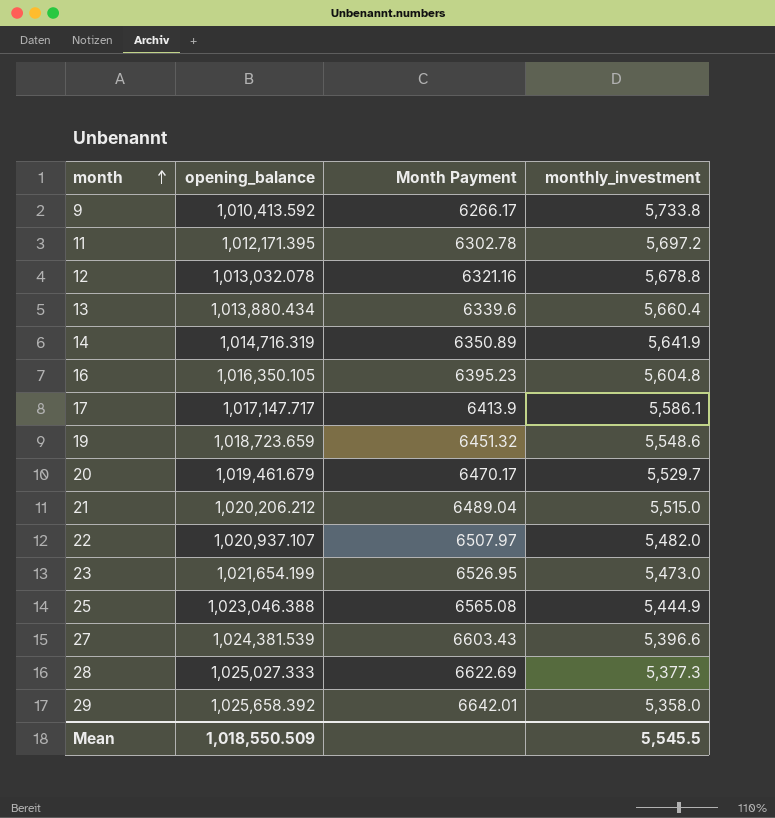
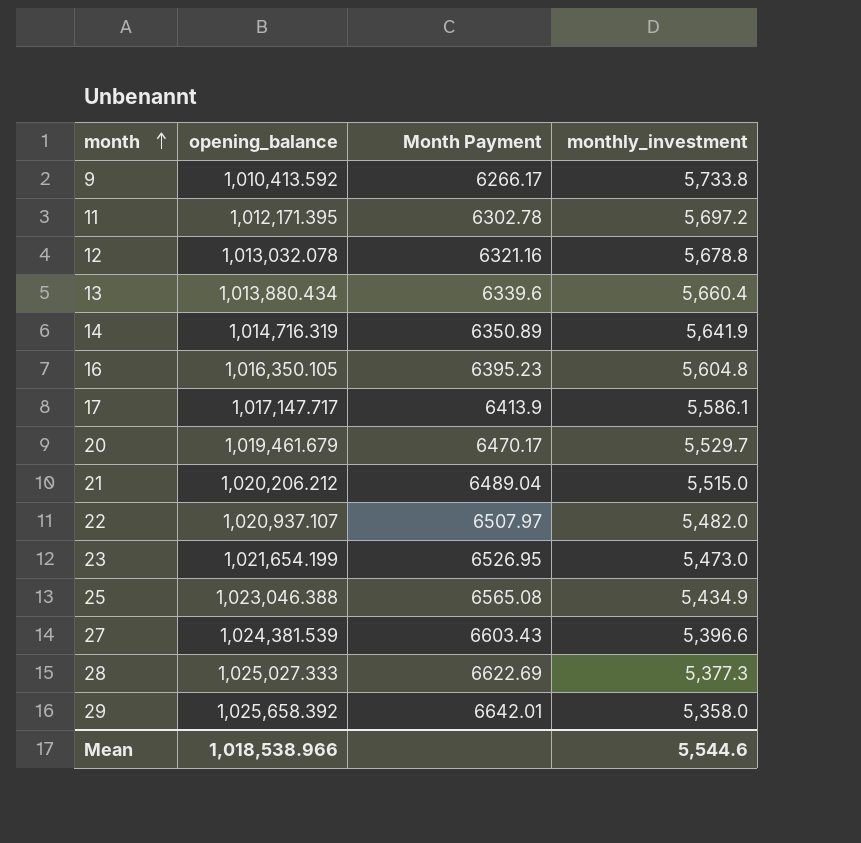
row 19: 1,018,723.659 | 6451.32 | 5,548.6 -> none
25 | monthly_investment: 5,444.9 -> 5,434.9
Mean | opening_balance: 1,018,550.509 -> 1,018,538.966
Mean | monthly_investment: 5,545.5 -> 5,544.6

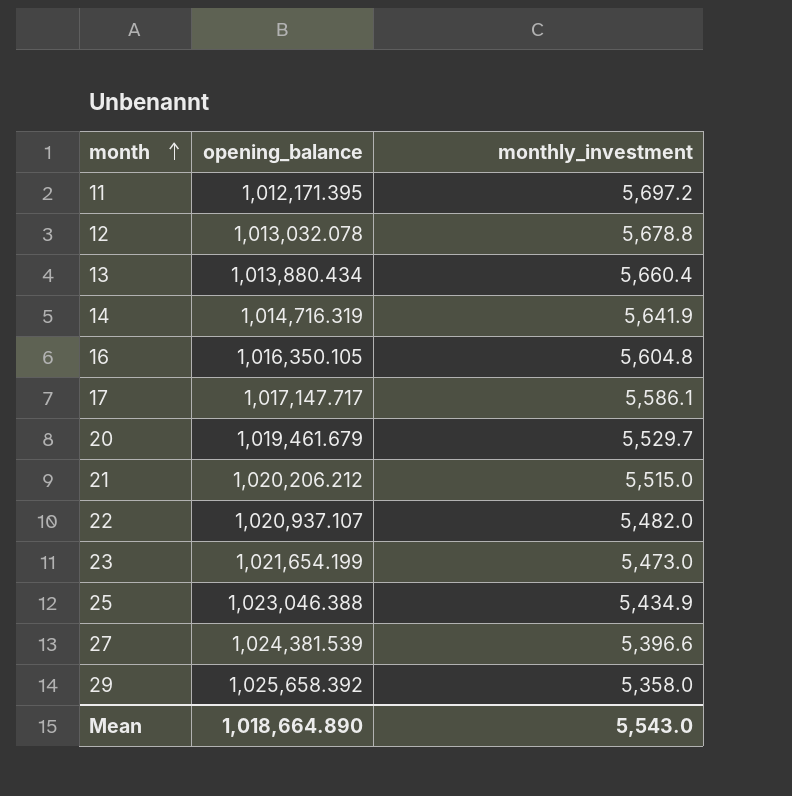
column Month Payment | position: 3 -> none
row 9: 1,010,413.592 | 6266.17 | 5,733.8 -> none
row 28: 1,025,027.333 | 6622.69 | 5,377.3 -> none
Mean | opening_balance: 1,018,538.966 -> 1,018,664.890
Mean | monthly_investment: 5,544.6 -> 5,543.0

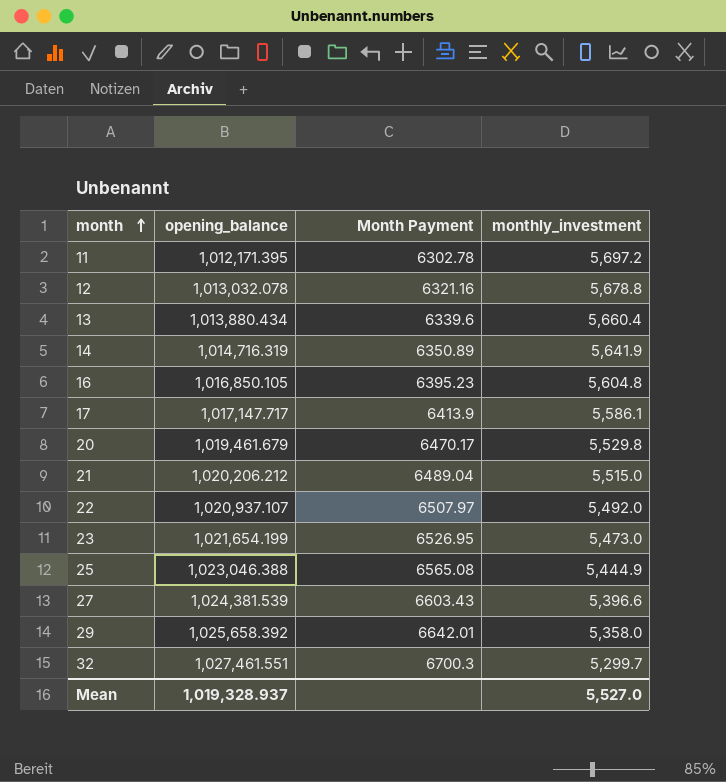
column Month Payment | position: none -> 3
16 | opening_balance: 1,016,350.105 -> 1,016,850.105
20 | monthly_investment: 5,529.7 -> 5,529.8
22 | monthly_investment: 5,482.0 -> 5,492.0
25 | monthly_investment: 5,434.9 -> 5,444.9
row 32: none -> 1,027,461.551 | 6700.3 | 5,299.7
Mean | opening_balance: 1,018,664.890 -> 1,019,328.937
Mean | monthly_investment: 5,543.0 -> 5,527.0

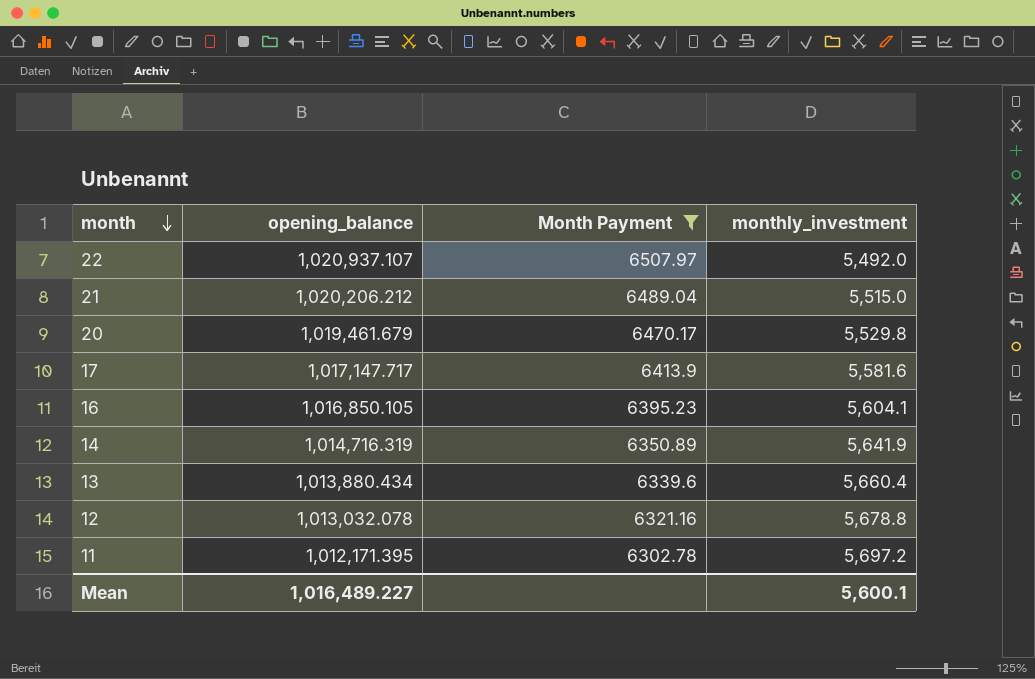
filter: none -> Month Payment <= 6507.97
row order: month ascending -> month descending
17 | monthly_investment: 5,586.1 -> 5,581.6
16 | monthly_investment: 5,604.8 -> 5,604.1
Mean | opening_balance: 1,019,328.937 -> 1,016,489.227
Mean | monthly_investment: 5,527.0 -> 5,600.1

